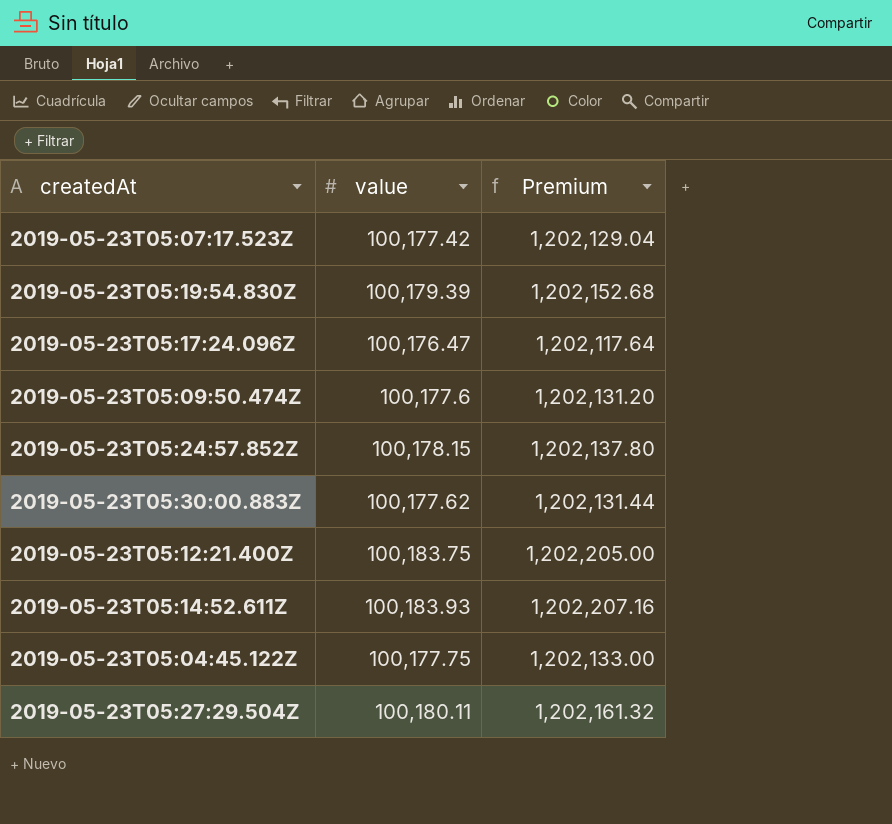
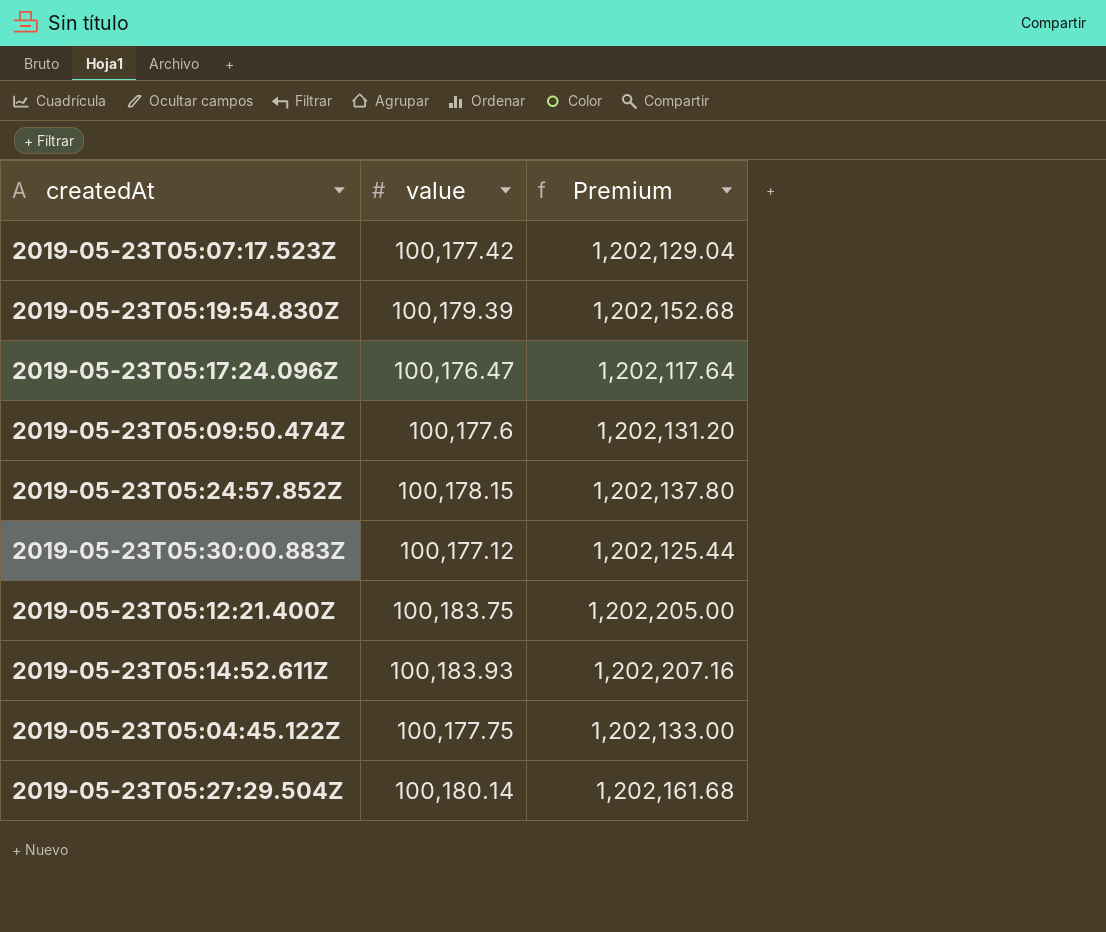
2019-05-23T05:30:00.883Z | value: 100,177.62 -> 100,177.12
2019-05-23T05:30:00.883Z | Premium: 1,202,131.44 -> 1,202,125.44
2019-05-23T05:27:29.504Z | value: 100,180.11 -> 100,180.14
2019-05-23T05:27:29.504Z | Premium: 1,202,161.32 -> 1,202,161.68

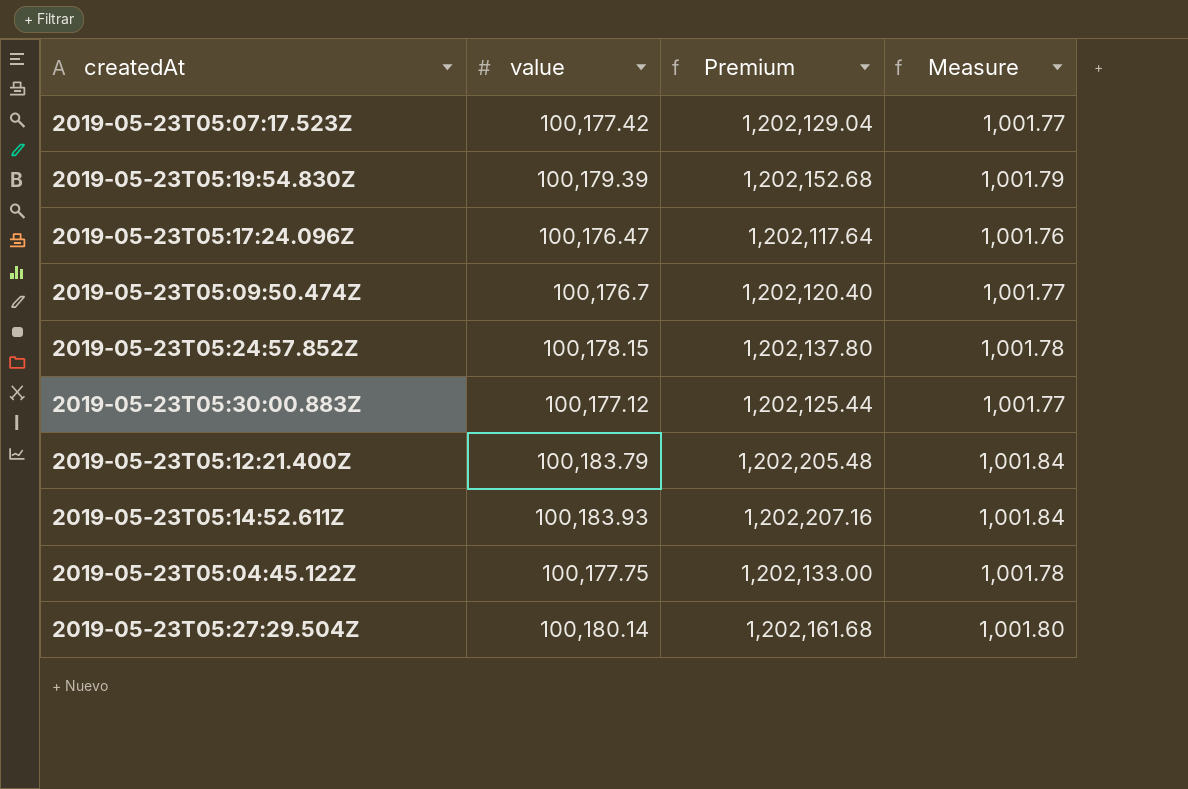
column Measure | formula: none -> [value] * 0.01
2019-05-23T05:09:50.474Z | value: 100,177.6 -> 100,176.7
2019-05-23T05:09:50.474Z | Premium: 1,202,131.20 -> 1,202,120.40
2019-05-23T05:12:21.400Z | value: 100,183.75 -> 100,183.79
2019-05-23T05:12:21.400Z | Premium: 1,202,205.00 -> 1,202,205.48

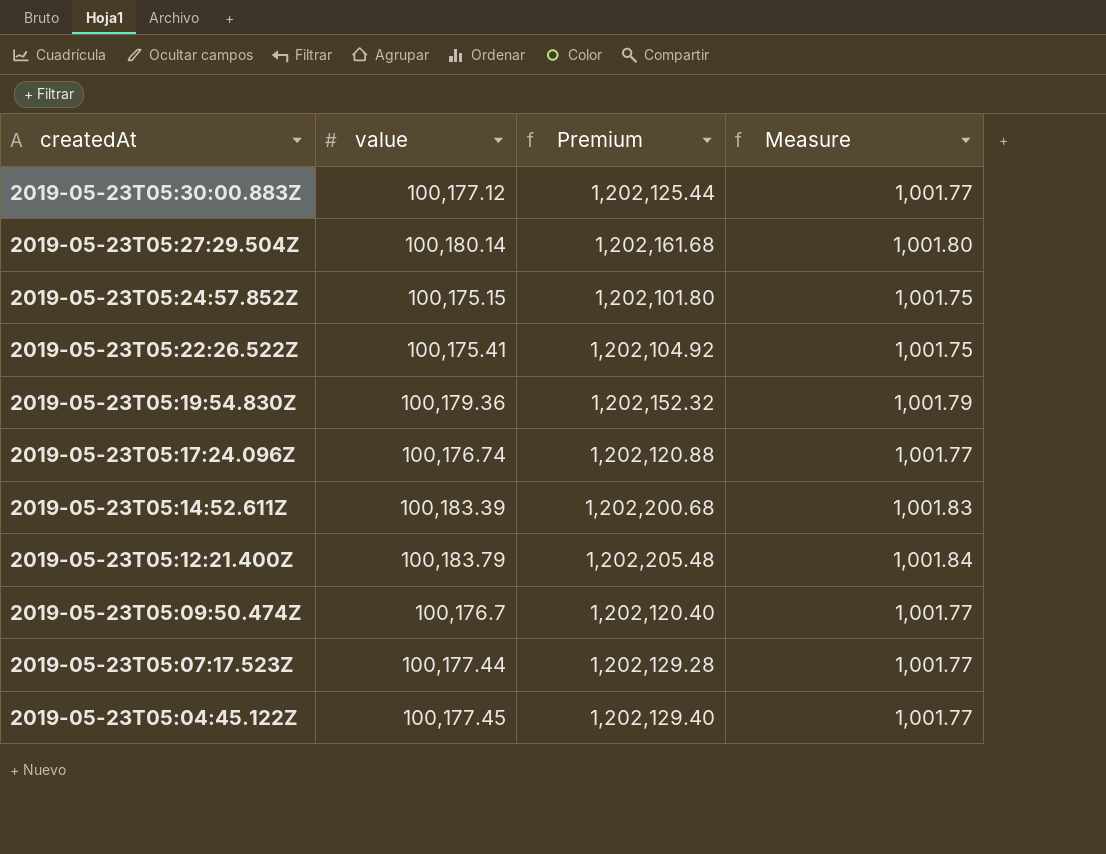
row order: none -> createdAt descending
2019-05-23T05:24:57.852Z | value: 100,178.15 -> 100,175.15
2019-05-23T05:24:57.852Z | Premium: 1,202,137.80 -> 1,202,101.80
2019-05-23T05:24:57.852Z | Measure: 1,001.78 -> 1,001.75
row 2019-05-23T05:22:26.522Z: none -> 100,175.41 | 1,202,104.92 | 1,001.75
2019-05-23T05:19:54.830Z | value: 100,179.39 -> 100,179.36
2019-05-23T05:19:54.830Z | Premium: 1,202,152.68 -> 1,202,152.32
2019-05-23T05:17:24.096Z | value: 100,176.47 -> 100,176.74
2019-05-23T05:17:24.096Z | Premium: 1,202,117.64 -> 1,202,120.88
2019-05-23T05:17:24.096Z | Measure: 1,001.76 -> 1,001.77
2019-05-23T05:14:52.611Z | value: 100,183.93 -> 100,183.39
2019-05-23T05:14:52.611Z | Premium: 1,202,207.16 -> 1,202,200.68
2019-05-23T05:14:52.611Z | Measure: 1,001.84 -> 1,001.83
2019-05-23T05:07:17.523Z | value: 100,177.42 -> 100,177.44
2019-05-23T05:07:17.523Z | Premium: 1,202,129.04 -> 1,202,129.28
2019-05-23T05:04:45.122Z | value: 100,177.75 -> 100,177.45
2019-05-23T05:04:45.122Z | Premium: 1,202,133.00 -> 1,202,129.40
2019-05-23T05:04:45.122Z | Measure: 1,001.78 -> 1,001.77

